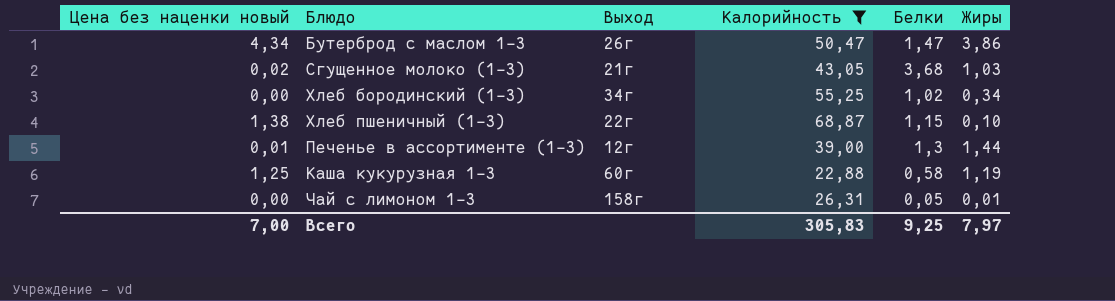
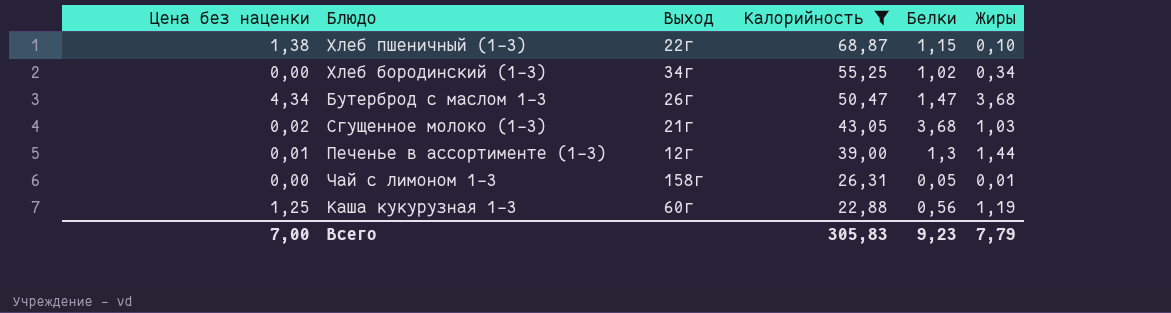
row order: none -> Калорийность descending
column name: Цена без наценки новый -> Цена без наценки
Бутерброд с маслом 1-3 | Жиры: 3,86 -> 3,68
Каша кукурузная 1-3 | Белки: 0,58 -> 0,56
Всего | Белки: 9,25 -> 9,23
Всего | Жиры: 7,97 -> 7,79

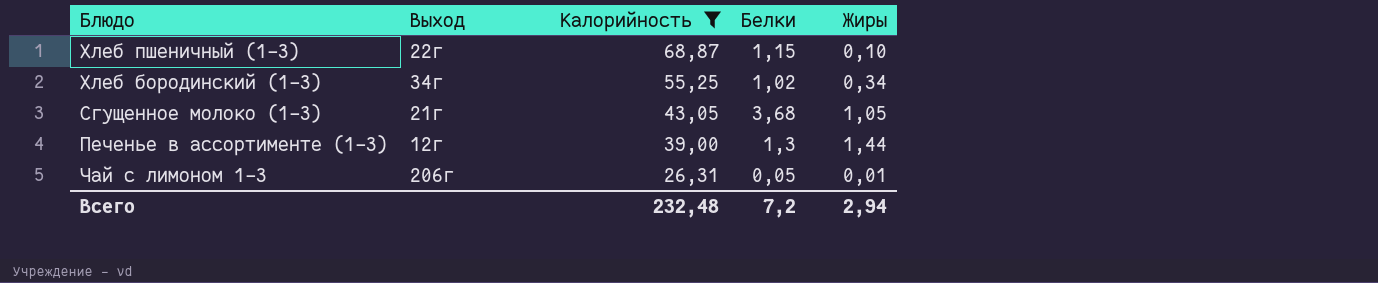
column Цена без наценки | position: 1 -> none
row Бутерброд с маслом 1-3: 4,34 | 26г | 50,47 | 1,47 | 3,68 -> none
row Каша кукурузная 1-3: 1,25 | 60г | 22,88 | 0,56 | 1,19 -> none
Сгущенное молоко (1-3) | Жиры: 1,03 -> 1,05
Чай с лимоном 1-3 | Выход: 158г -> 206г
Всего | Калорийность: 305,83 -> 232,48
Всего | Белки: 9,23 -> 7,2
Всего | Жиры: 7,79 -> 2,94

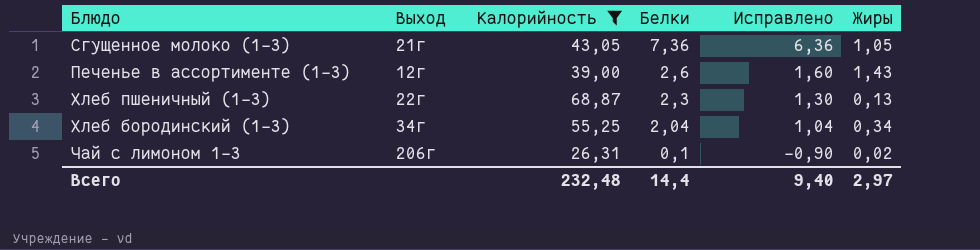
row order: Калорийность descending -> Белки descending
column Исправлено | formula: none -> [Белки] - 1
Сгущенное молоко (1-3) | Белки: 3,68 -> 7,36
Печенье в ассортименте (1-3) | Белки: 1,3 -> 2,6
Печенье в ассортименте (1-3) | Жиры: 1,44 -> 1,43
Хлеб пшеничный (1-3) | Белки: 1,15 -> 2,3
Хлеб пшеничный (1-3) | Жиры: 0,10 -> 0,13
Хлеб бородинский (1-3) | Белки: 1,02 -> 2,04
Чай с лимоном 1-3 | Белки: 0,05 -> 0,1
Чай с лимоном 1-3 | Жиры: 0,01 -> 0,02
Всего | Белки: 7,2 -> 14,4
Всего | Жиры: 2,94 -> 2,97

